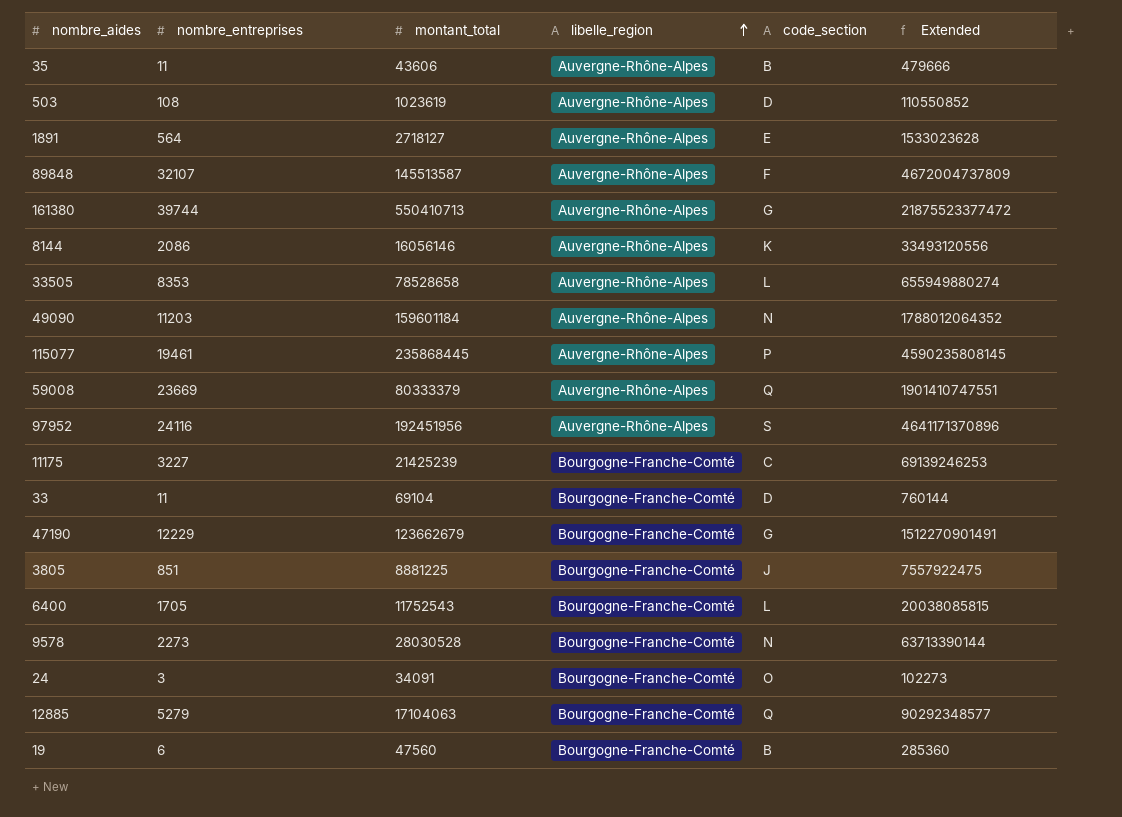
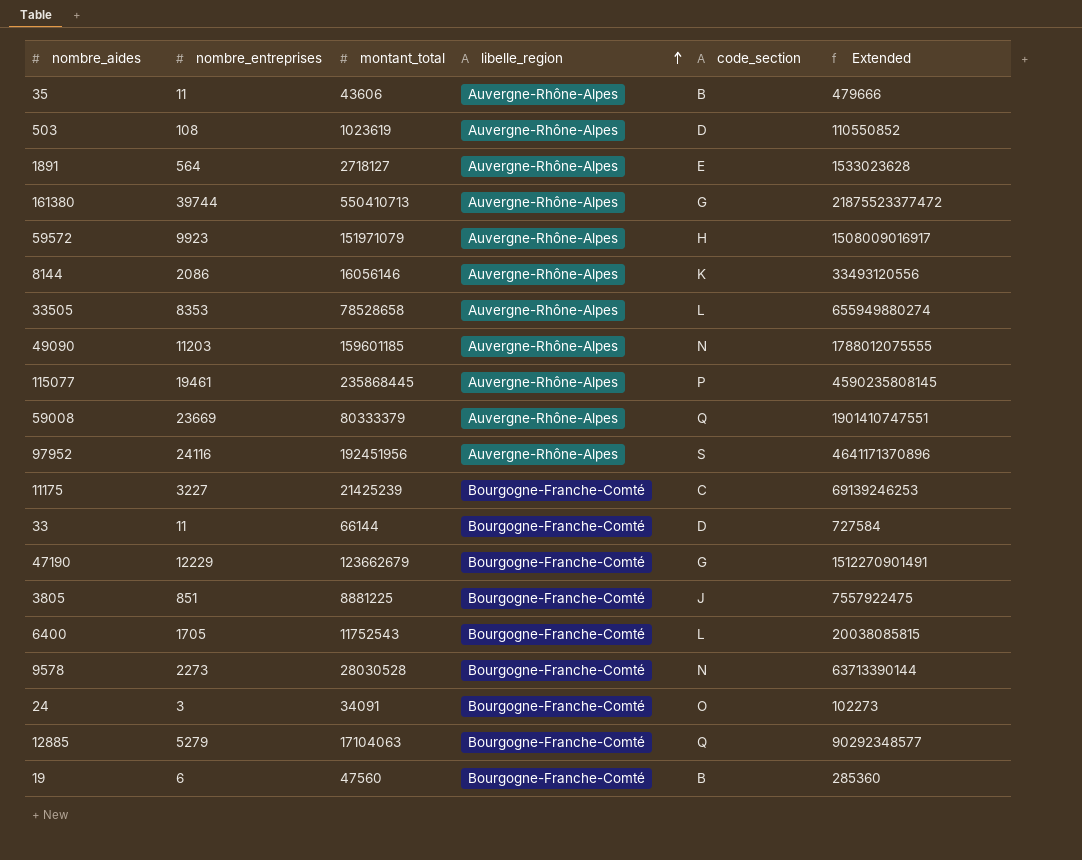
row 89848: 32107 | 145513587 | Auvergne-Rhône-Alpes | F | 4672004737809 -> none
row 59572: none -> 9923 | 151971079 | Auvergne-Rhône-Alpes | H | 1508009016917
49090 | montant_total: 159601184 -> 159601185
49090 | Extended: 1788012064352 -> 1788012075555
33 | montant_total: 69104 -> 66144
33 | Extended: 760144 -> 727584

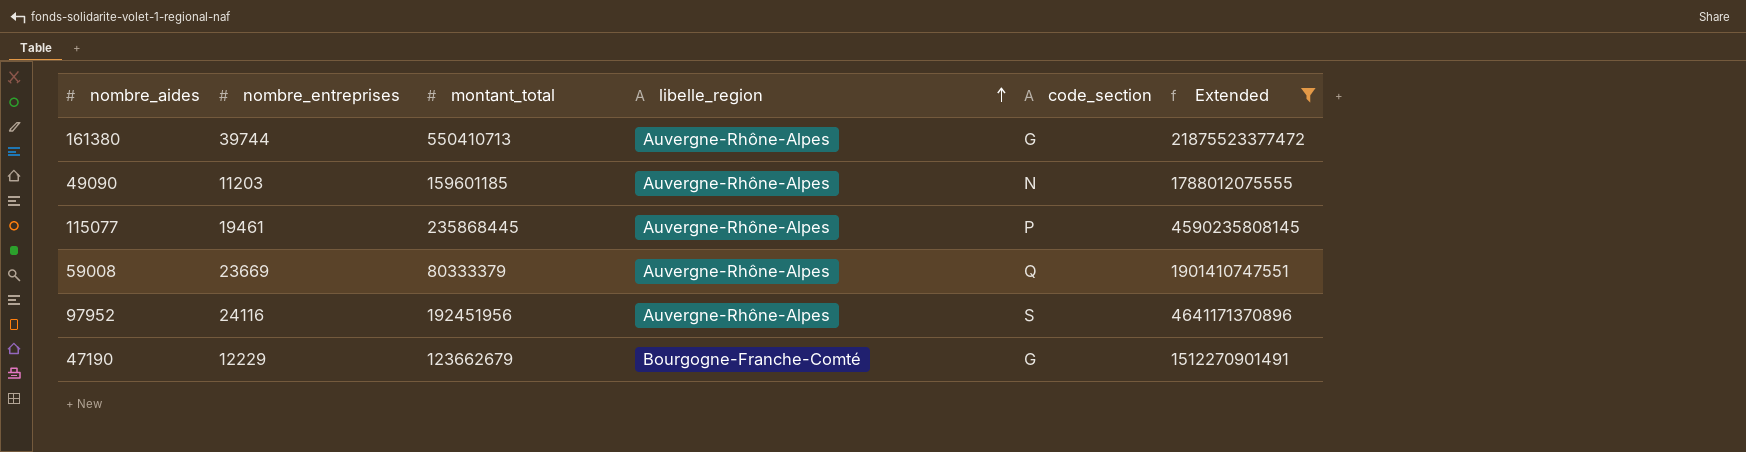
filter: none -> Extended >= 1512270901491

